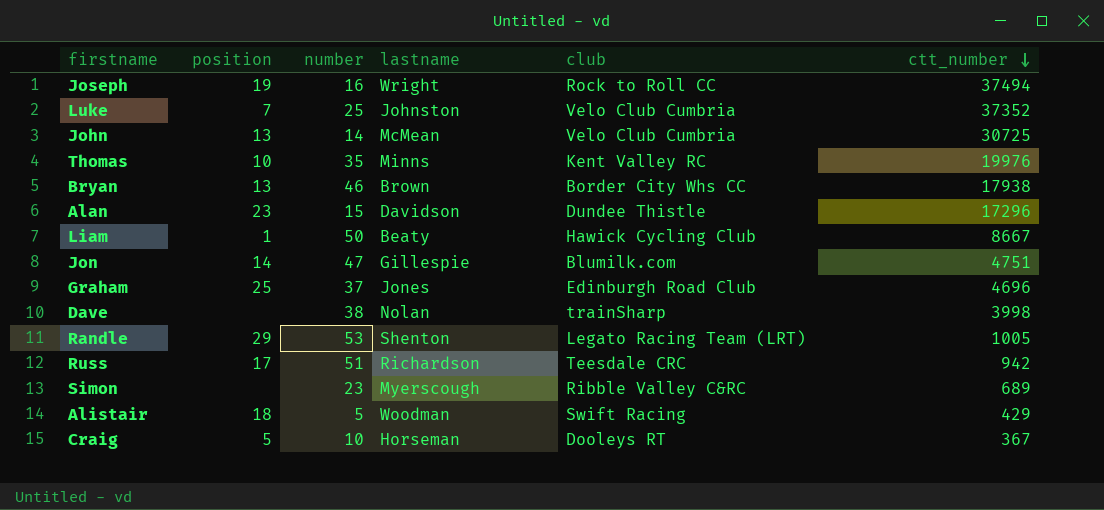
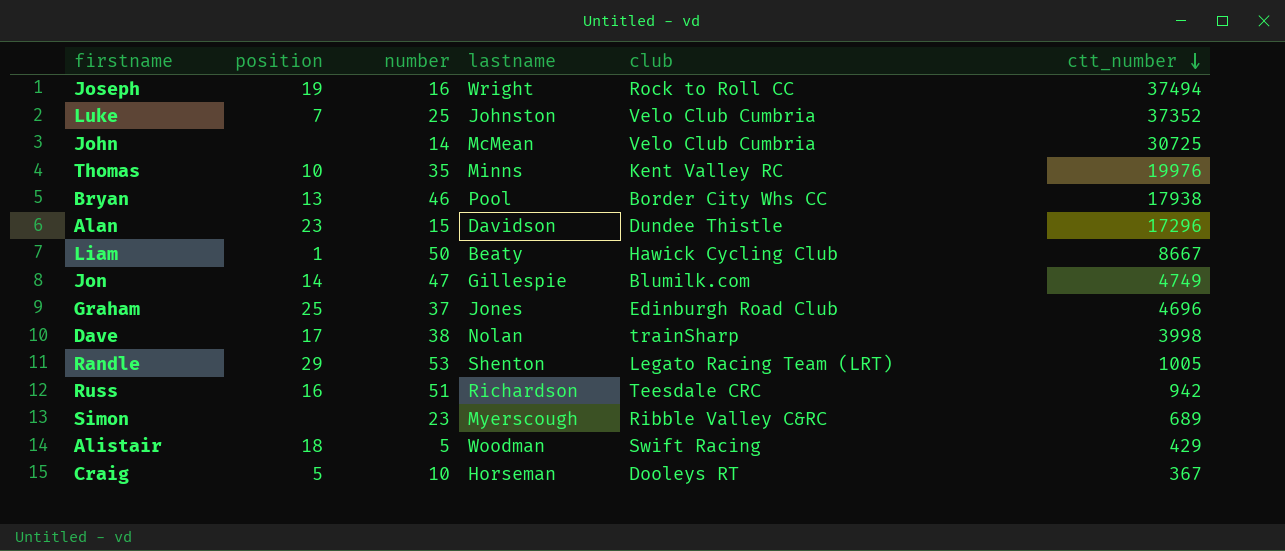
John | position: 13 -> none
Bryan | lastname: Brown -> Pool
Jon | ctt_number: 4751 -> 4749
Dave | position: none -> 17
Russ | position: 17 -> 16

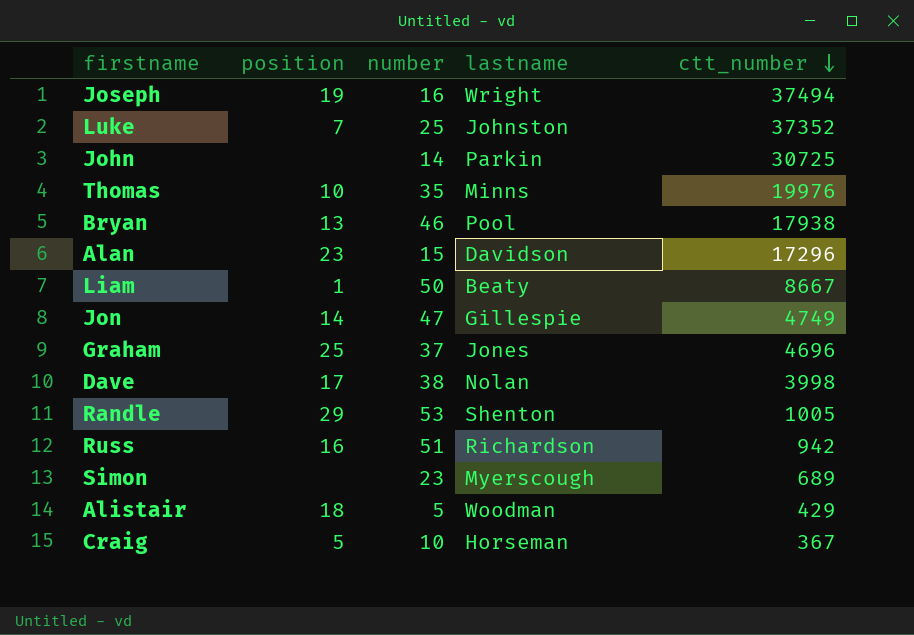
column club | position: 5 -> none
John | lastname: McMean -> Parkin

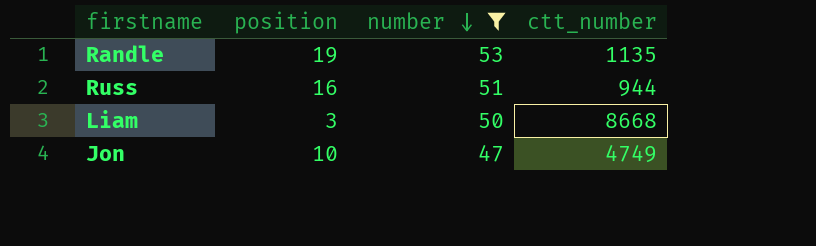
filter: none -> number >= 47
row order: ctt_number descending -> number descending
column lastname | position: 4 -> none
Randle | position: 29 -> 19
Randle | ctt_number: 1005 -> 1135
Russ | ctt_number: 942 -> 944
Liam | position: 1 -> 3
Liam | ctt_number: 8667 -> 8668
Jon | position: 14 -> 10

